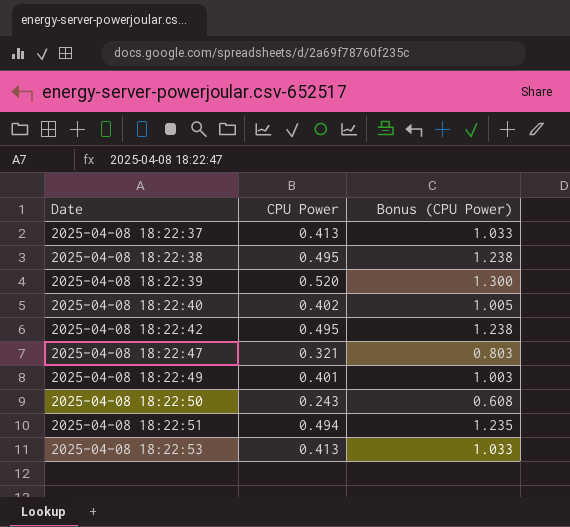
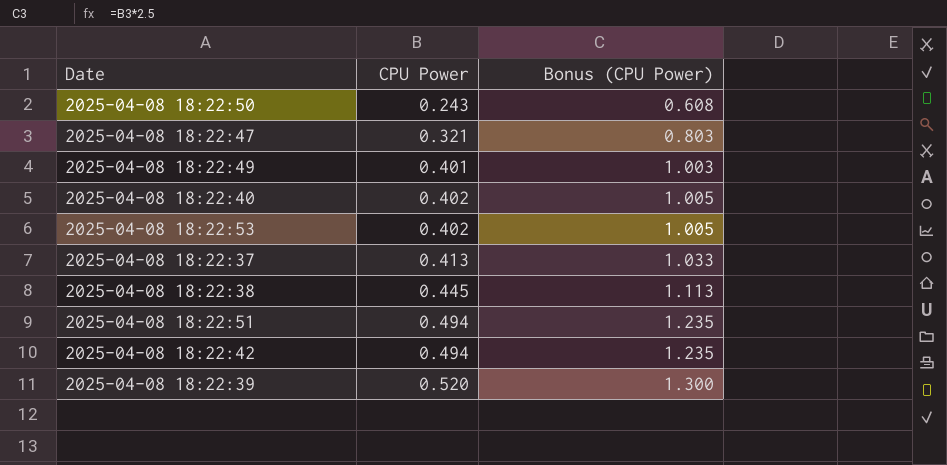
row order: Date ascending -> CPU Power ascending
2025-04-08 18:22:53 | CPU Power: 0.413 -> 0.402
2025-04-08 18:22:53 | Bonus (CPU Power): 1.033 -> 1.005
2025-04-08 18:22:38 | CPU Power: 0.495 -> 0.445
2025-04-08 18:22:38 | Bonus (CPU Power): 1.238 -> 1.113
2025-04-08 18:22:42 | CPU Power: 0.495 -> 0.494
2025-04-08 18:22:42 | Bonus (CPU Power): 1.238 -> 1.235

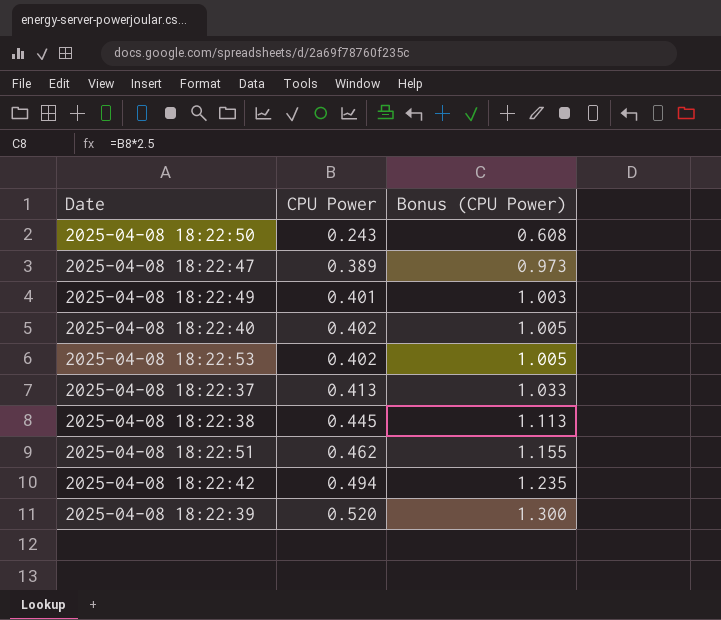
2025-04-08 18:22:47 | CPU Power: 0.321 -> 0.389
2025-04-08 18:22:47 | Bonus (CPU Power): 0.803 -> 0.973
2025-04-08 18:22:51 | CPU Power: 0.494 -> 0.462
2025-04-08 18:22:51 | Bonus (CPU Power): 1.235 -> 1.155

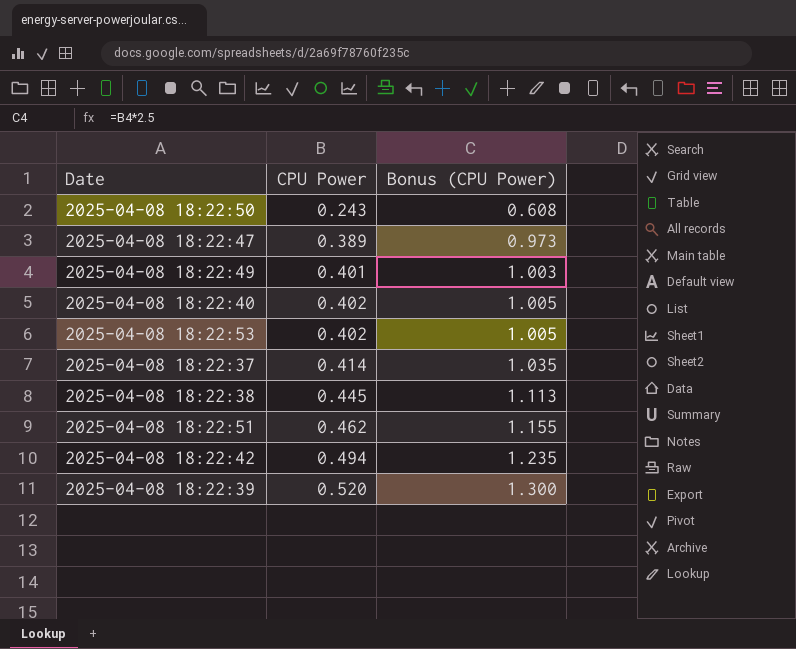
2025-04-08 18:22:37 | CPU Power: 0.413 -> 0.414
2025-04-08 18:22:37 | Bonus (CPU Power): 1.033 -> 1.035

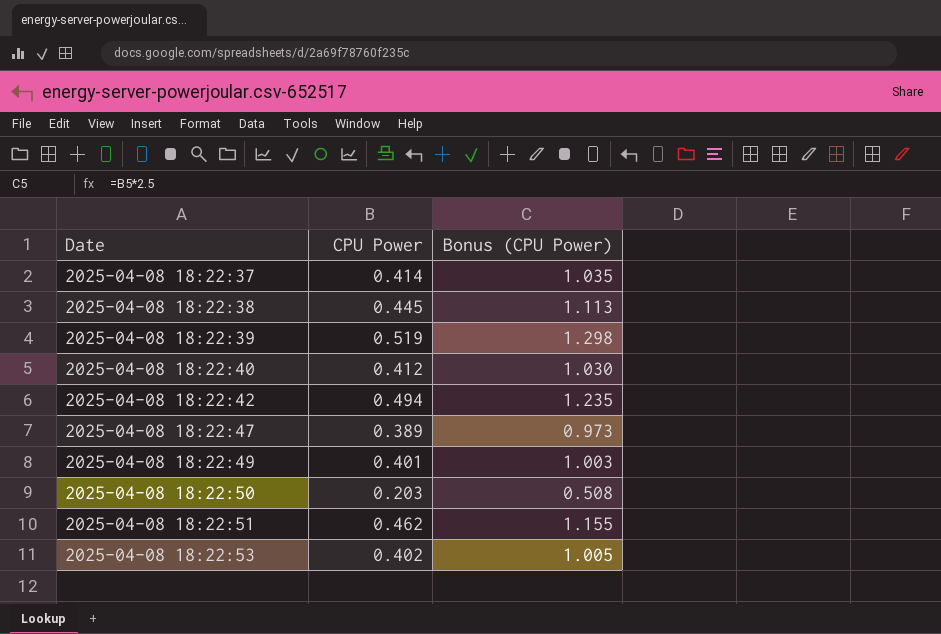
row order: CPU Power ascending -> Date ascending
2025-04-08 18:22:39 | CPU Power: 0.520 -> 0.519
2025-04-08 18:22:39 | Bonus (CPU Power): 1.300 -> 1.298
2025-04-08 18:22:40 | CPU Power: 0.402 -> 0.412
2025-04-08 18:22:40 | Bonus (CPU Power): 1.005 -> 1.030
2025-04-08 18:22:50 | CPU Power: 0.243 -> 0.203
2025-04-08 18:22:50 | Bonus (CPU Power): 0.608 -> 0.508

